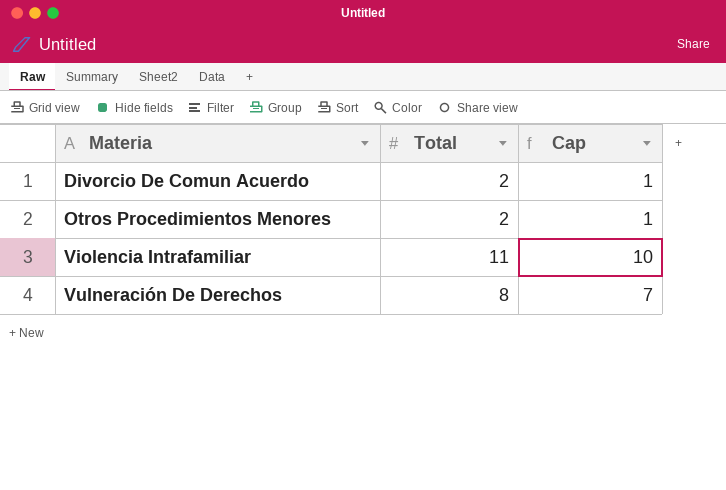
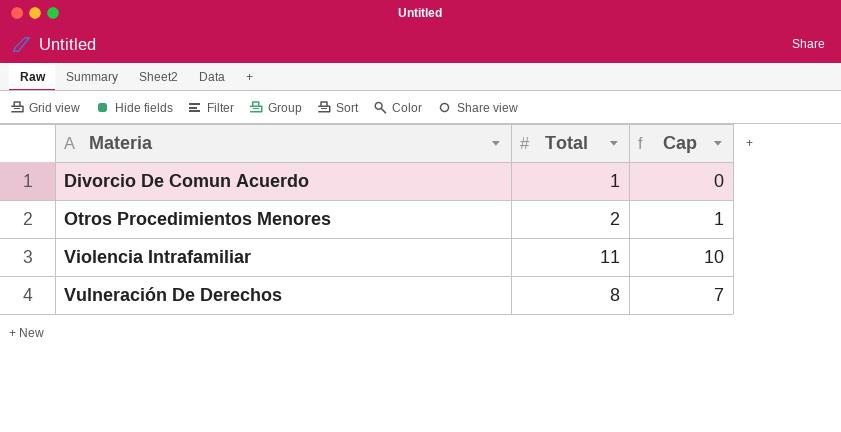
Divorcio De Comun Acuerdo | Total: 2 -> 1
Divorcio De Comun Acuerdo | Cap: 1 -> 0

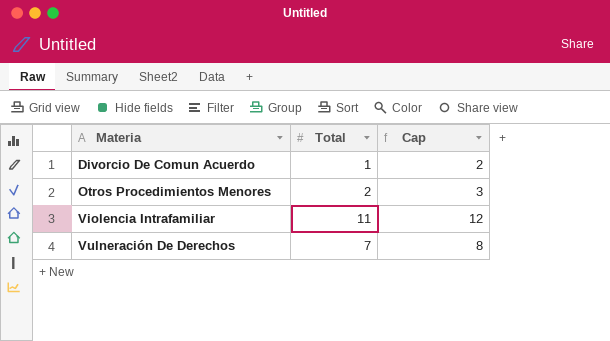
column Cap | formula: [Total] - 1 -> [Total] + 1
Vulneración De Derechos | Total: 8 -> 7

